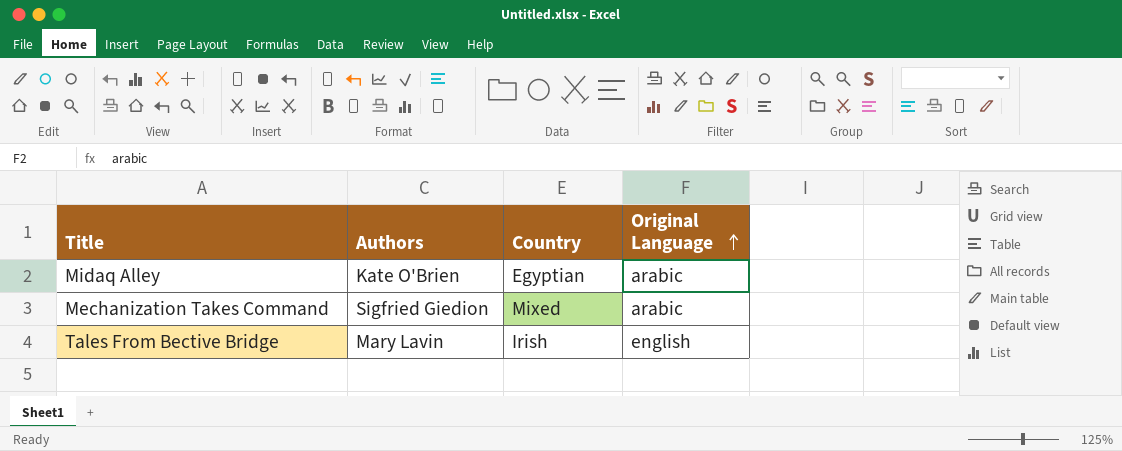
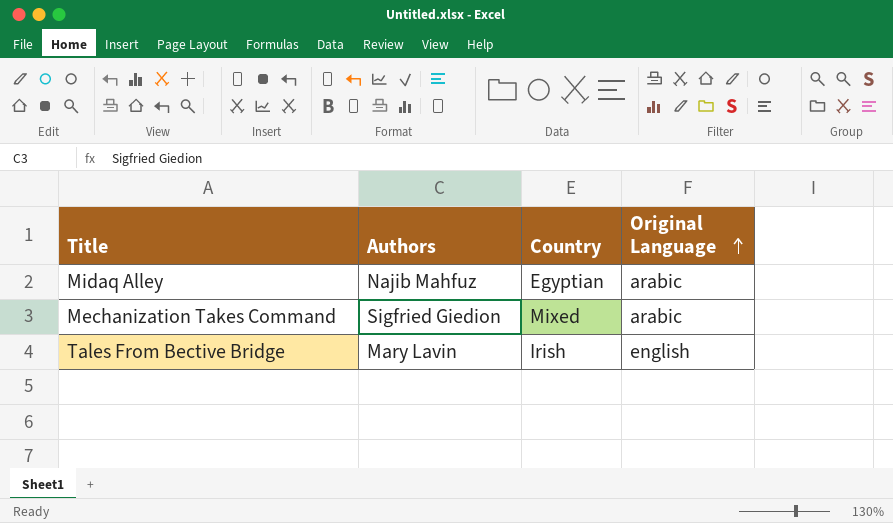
Midaq Alley | Authors: Kate O'Brien -> Najib Mahfuz

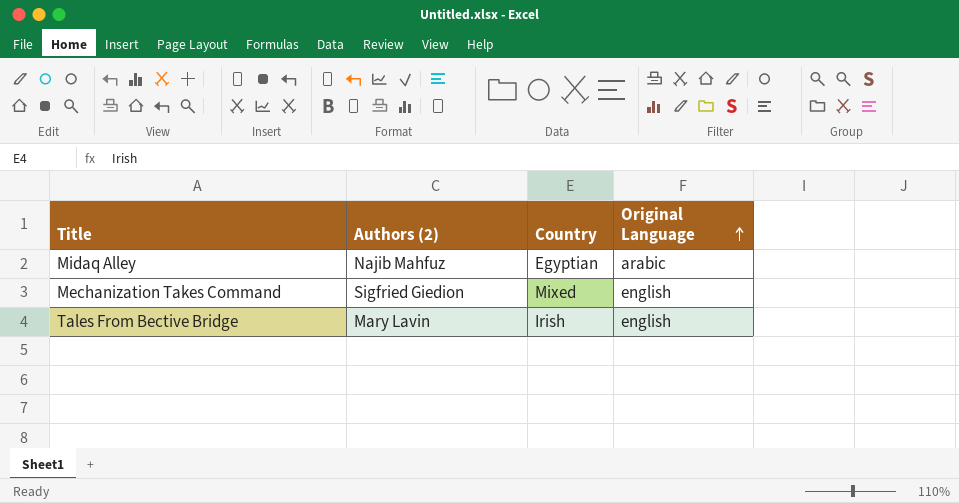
column name: Authors -> Authors (2)
Mechanization Takes Command | Original Language: arabic -> english

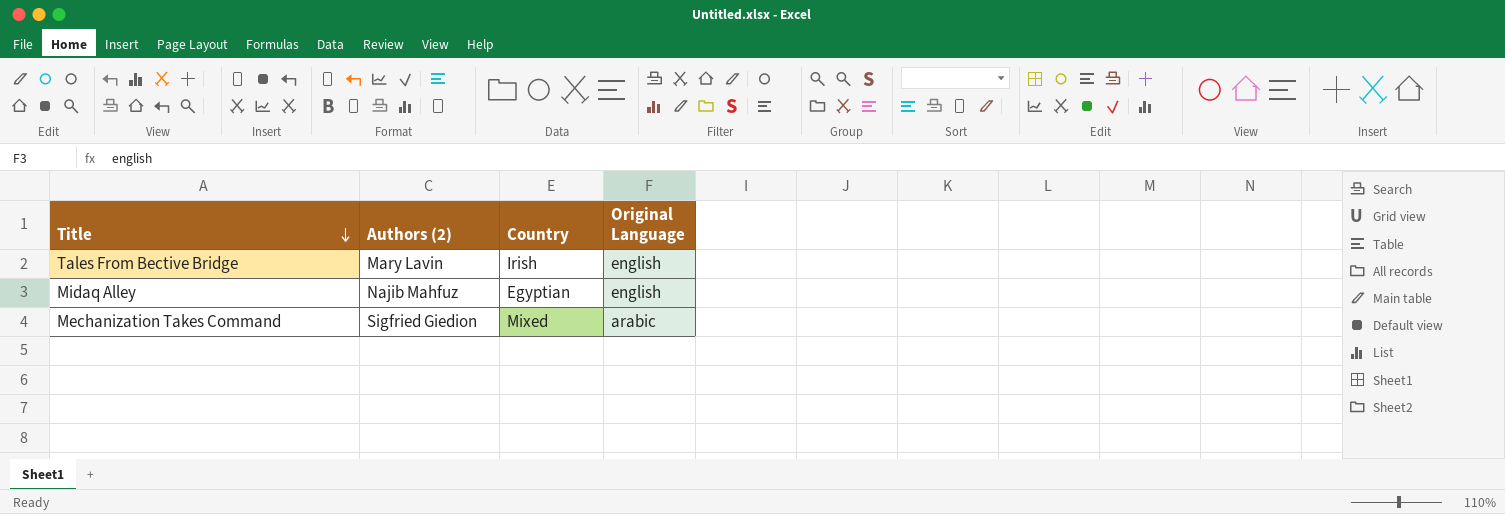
row order: Original Language ascending -> Title descending
Midaq Alley | Original Language: arabic -> english
Mechanization Takes Command | Original Language: english -> arabic

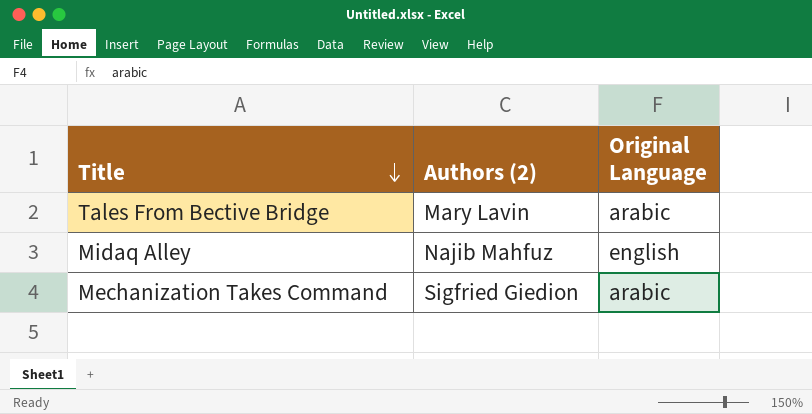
column Country | position: 3 -> none
Tales From Bective Bridge | Original Language: english -> arabic

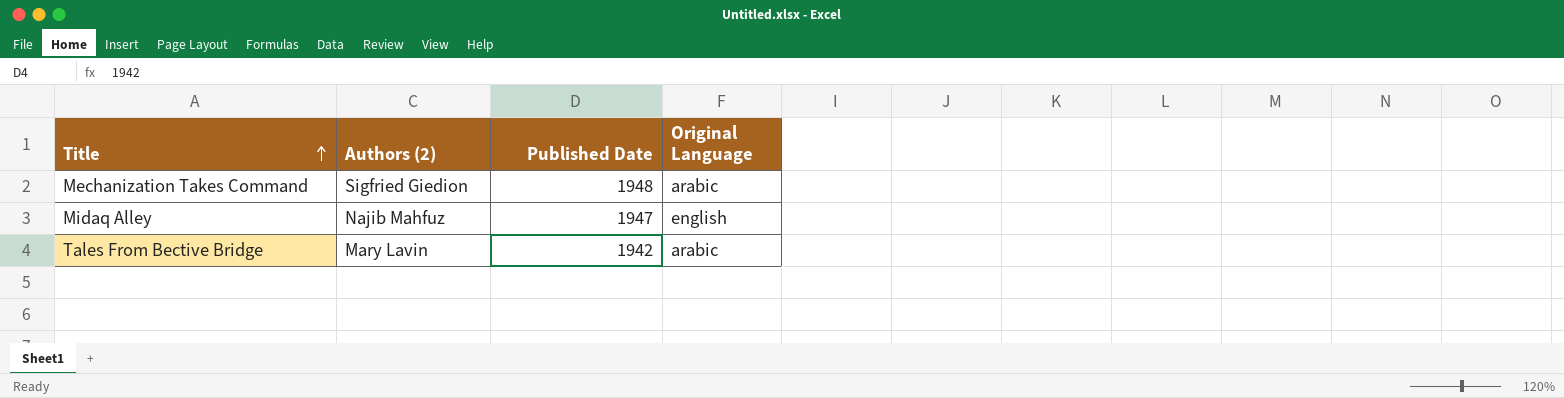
row order: Title descending -> Title ascending
column Published Date | position: none -> 3

